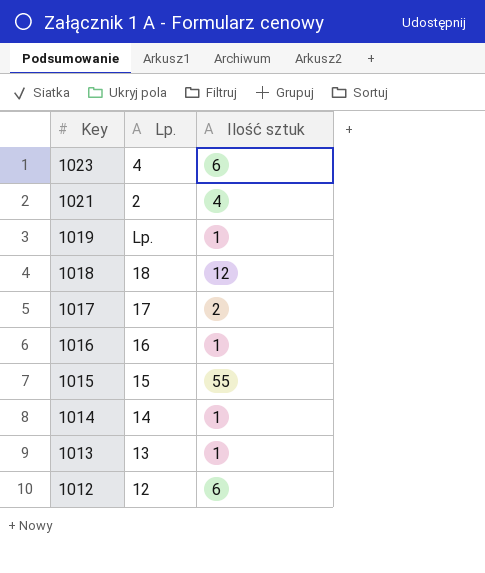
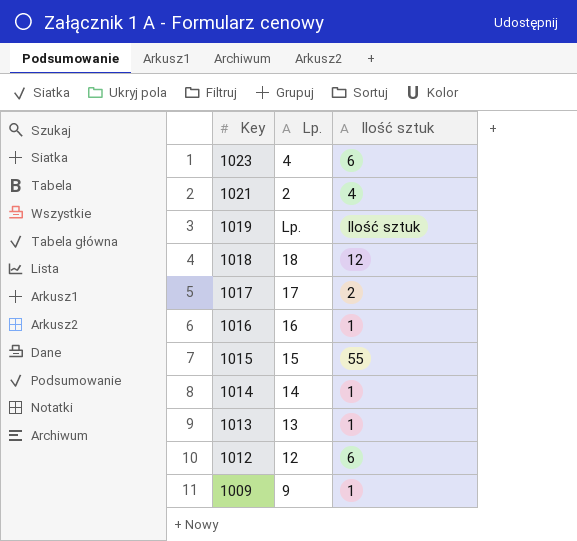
1019 | Ilość sztuk: 1 -> Ilość sztuk
row 1009: none -> 9 | 1

